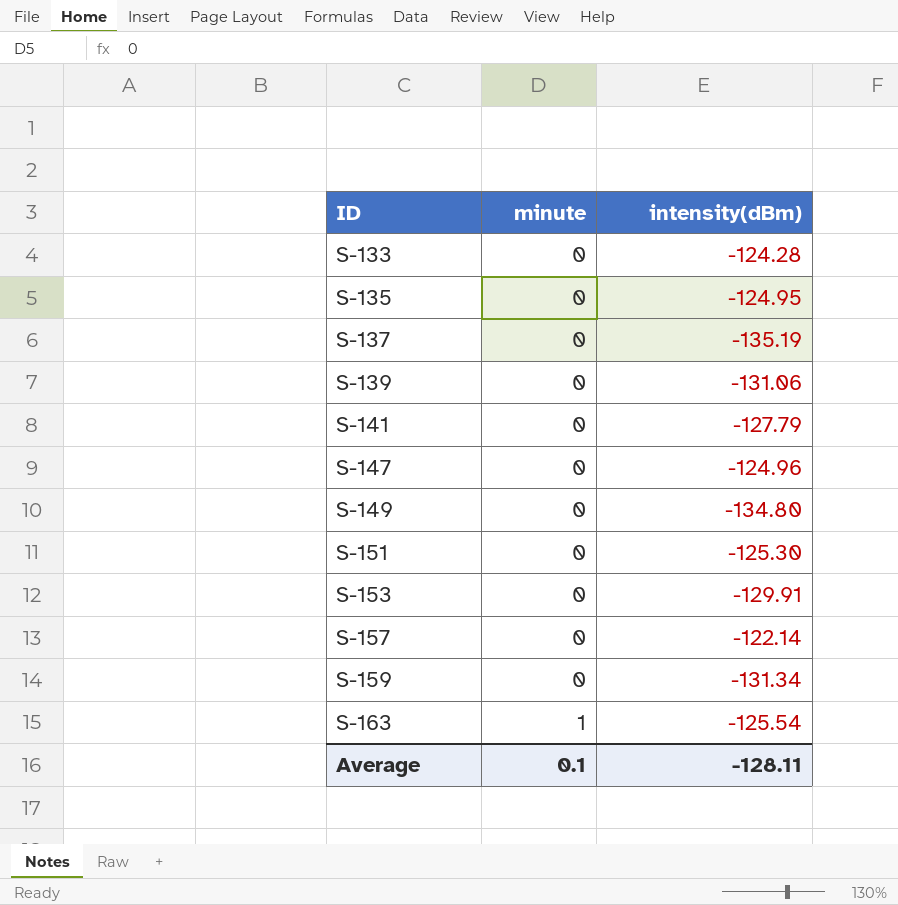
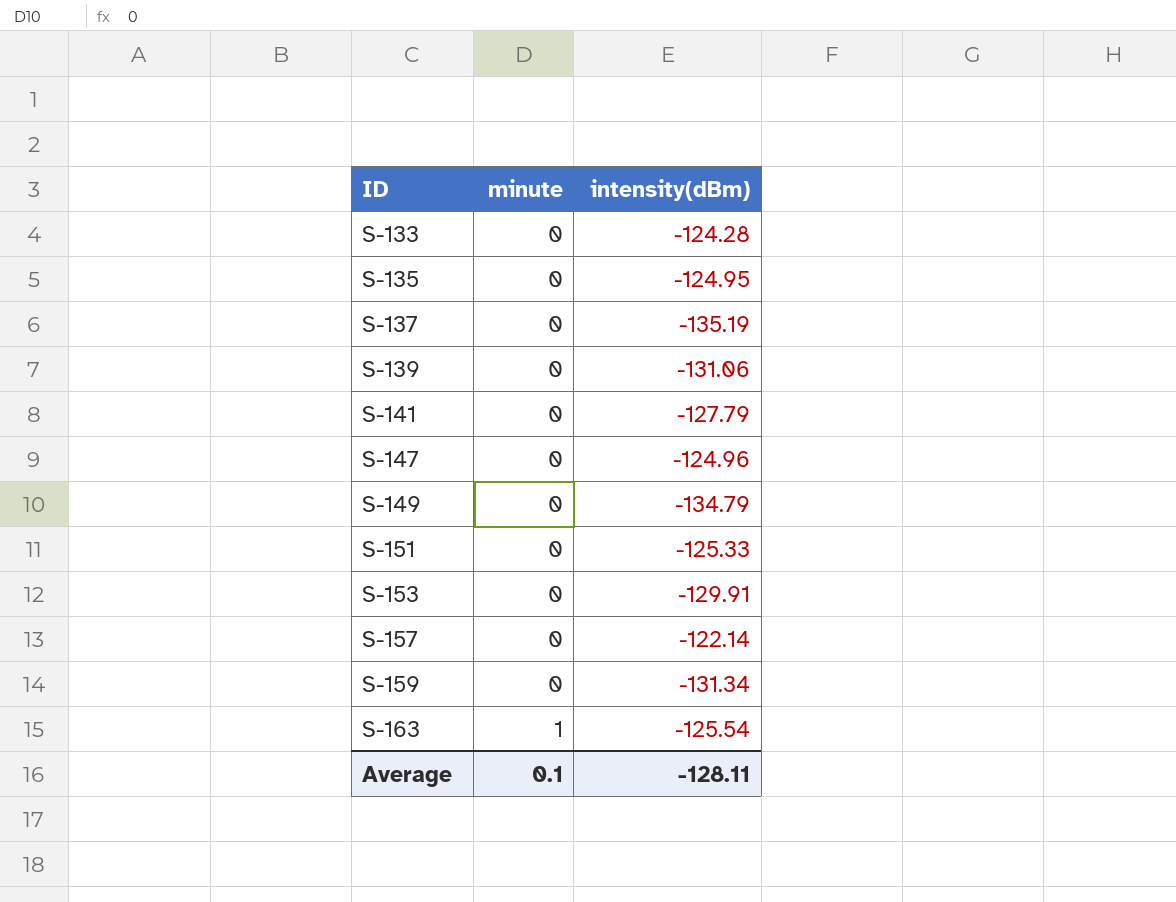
S-149 | intensity(dBm): -134.80 -> -134.79
S-151 | intensity(dBm): -125.30 -> -125.33

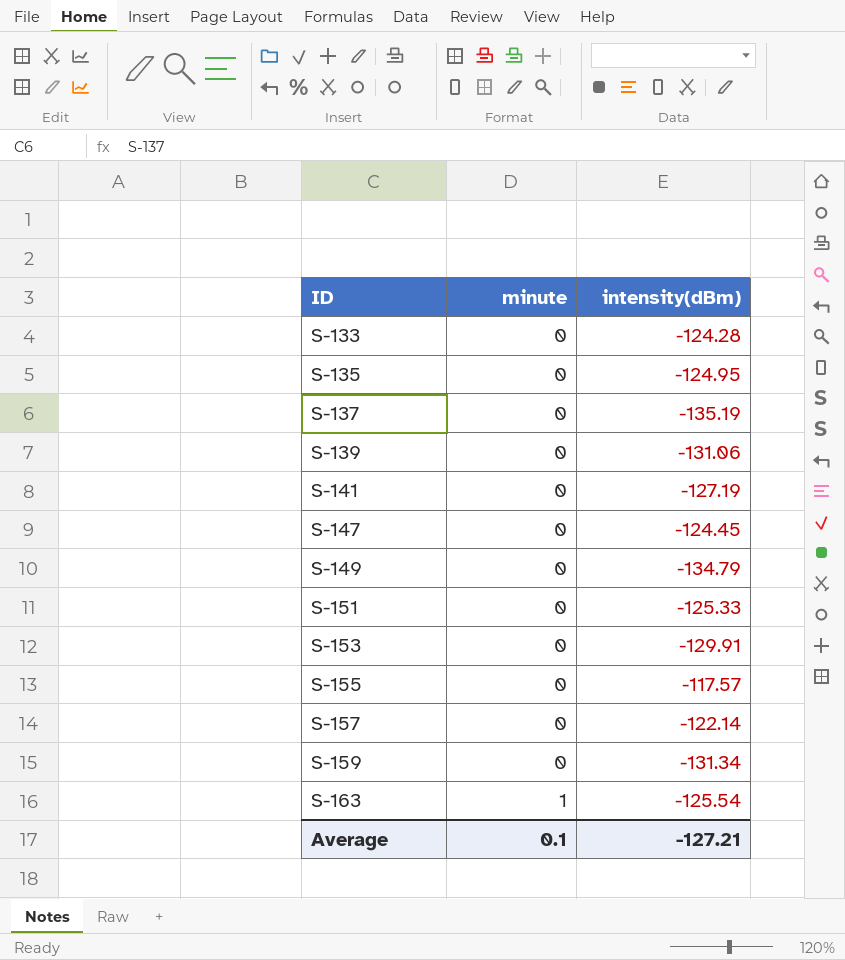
S-141 | intensity(dBm): -127.79 -> -127.19
S-147 | intensity(dBm): -124.96 -> -124.45
row S-155: none -> 0 | -117.57
Average | intensity(dBm): -128.11 -> -127.21

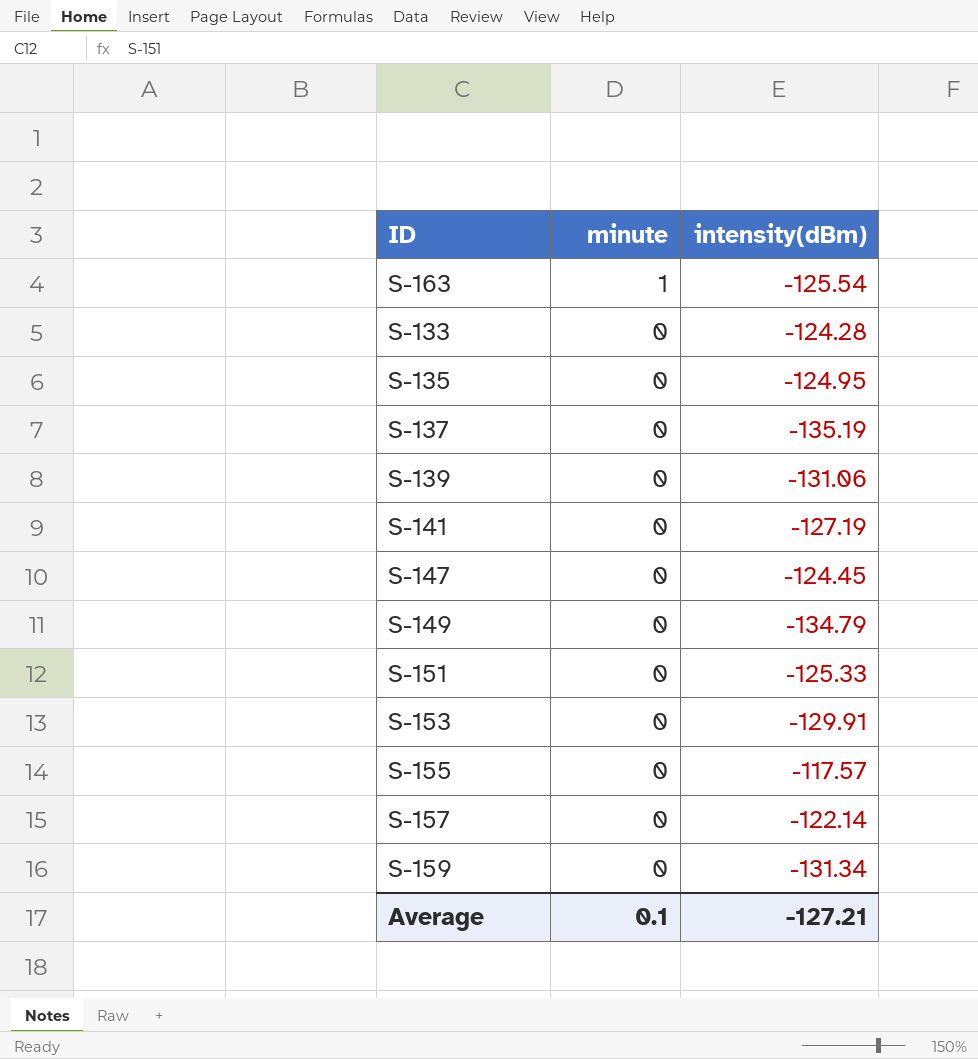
row order: ID ascending -> minute descending

